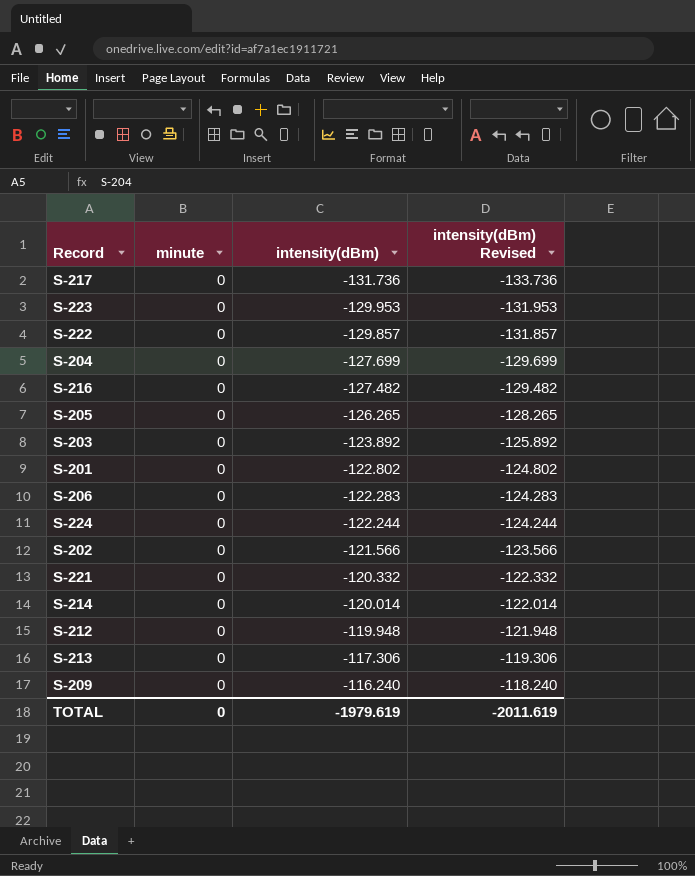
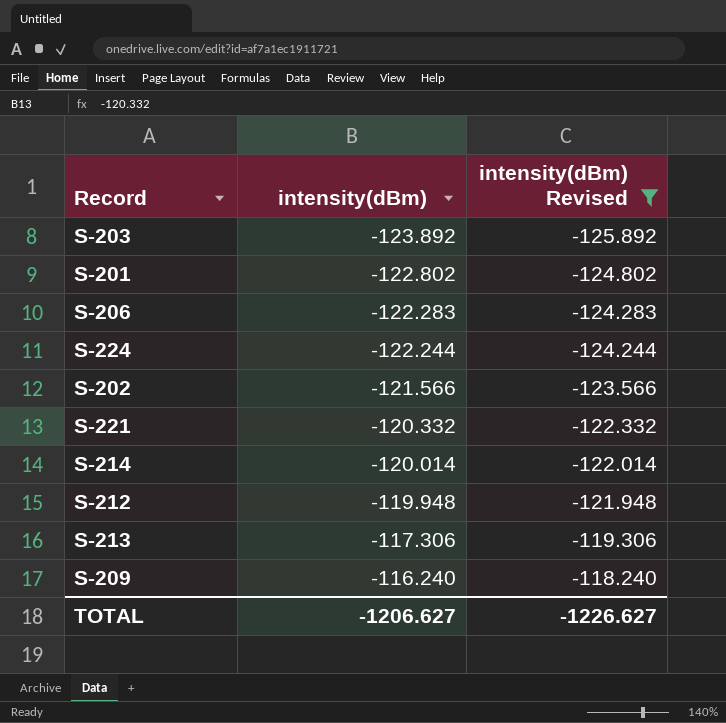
filter: none -> intensity(dBm) Revised >= -125.892
column minute | position: 2 -> none
TOTAL | intensity(dBm): -1979.619 -> -1206.627
TOTAL | intensity(dBm) Revised: -2011.619 -> -1226.627

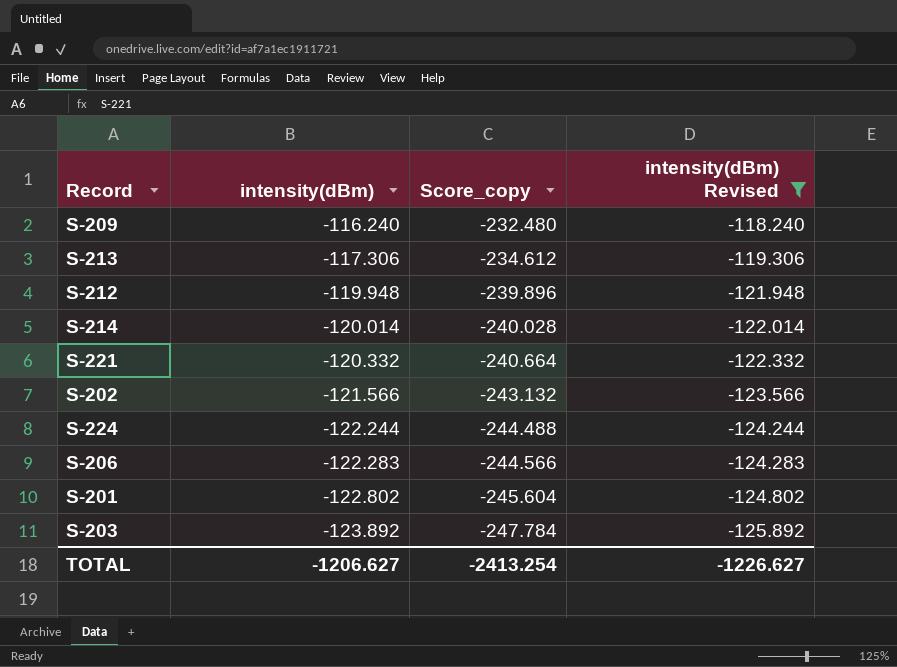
row order: intensity(dBm) ascending -> intensity(dBm) descending
column Score_copy | formula: none -> [intensity(dBm)] * 2

